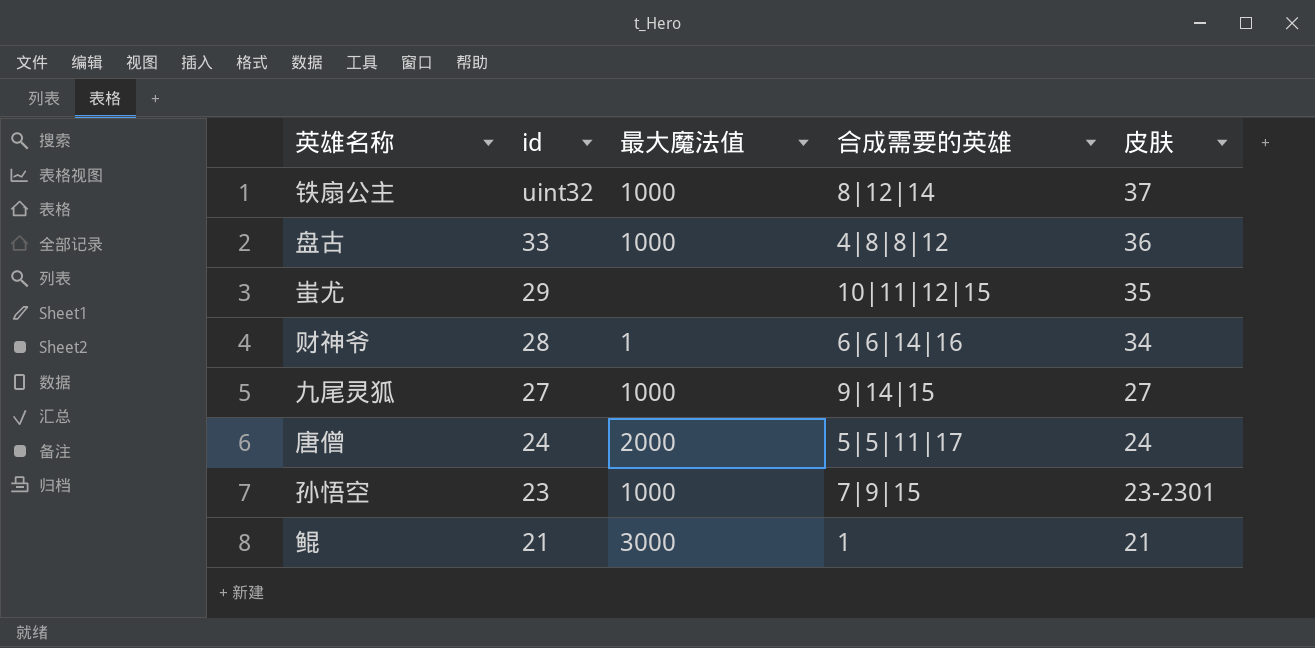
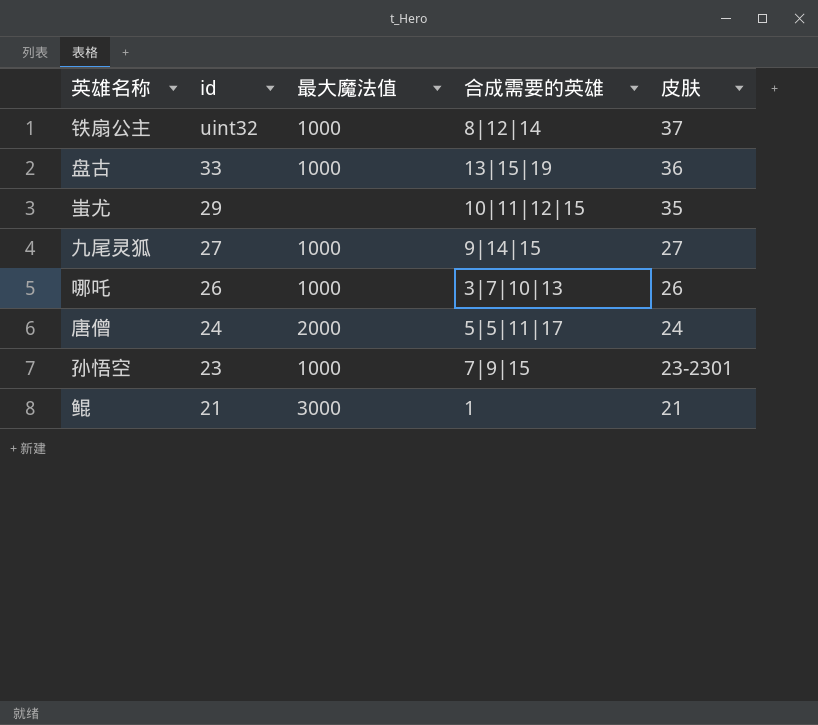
row 财神爷: 28 | 1 | 6|6|14|16 | 34 -> none
盘古 | 合成需要的英雄: 4|8|8|12 -> 13|15|19
row 哪吒: none -> 26 | 1000 | 3|7|10|13 | 26

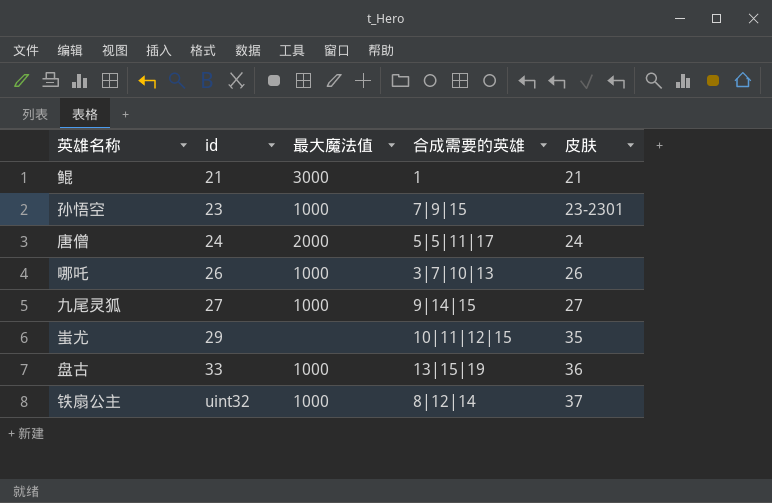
row order: id descending -> id ascending

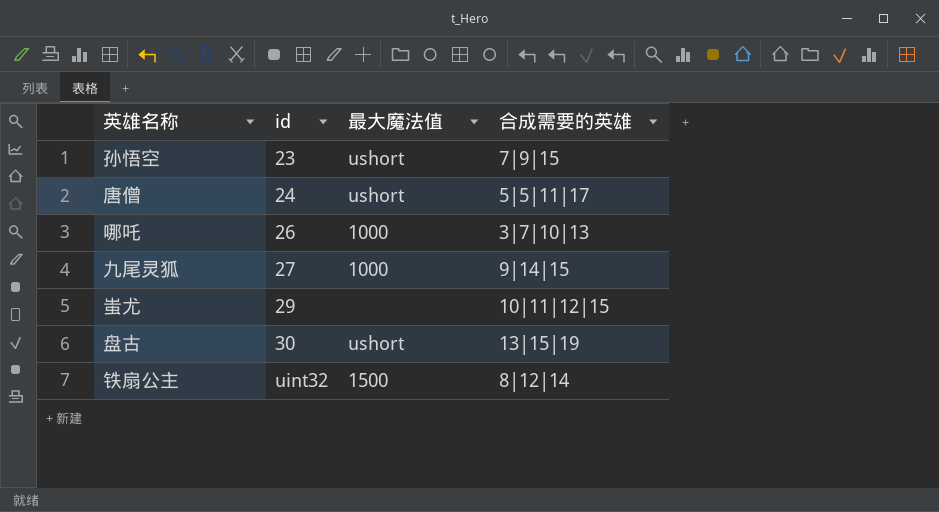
column 皮肤 | position: 5 -> none
row 鲲: 21 | 3000 | 1 | 21 -> none
孙悟空 | 最大魔法值: 1000 -> ushort
唐僧 | 最大魔法值: 2000 -> ushort
盘古 | id: 33 -> 30
盘古 | 最大魔法值: 1000 -> ushort
铁扇公主 | 最大魔法值: 1000 -> 1500

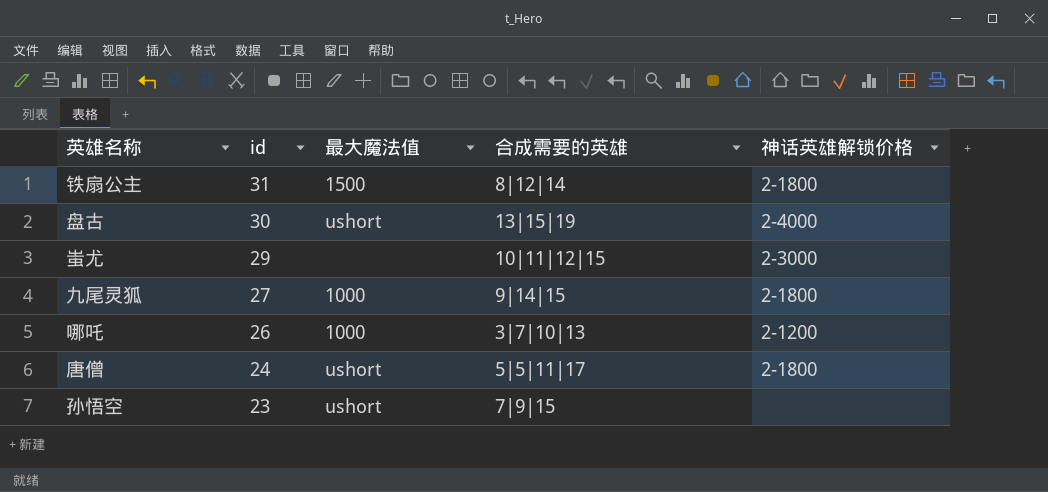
row order: id ascending -> id descending
column 神话英雄解锁价格 | position: none -> 5
铁扇公主 | id: uint32 -> 31

